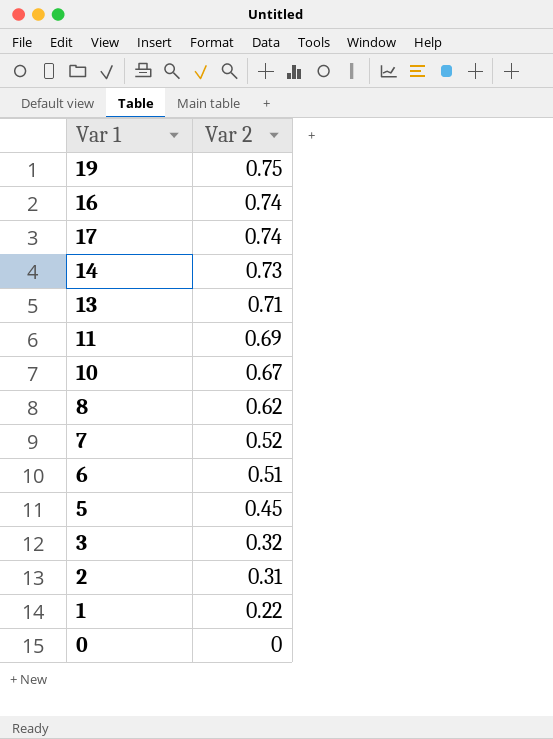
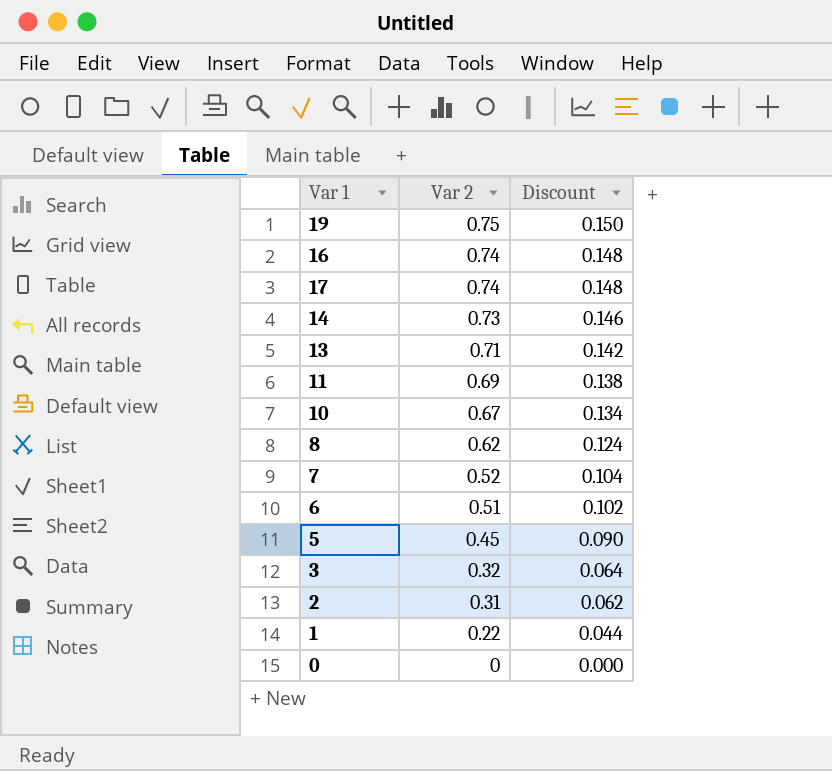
column Discount | formula: none -> [Var 2] * 0.2

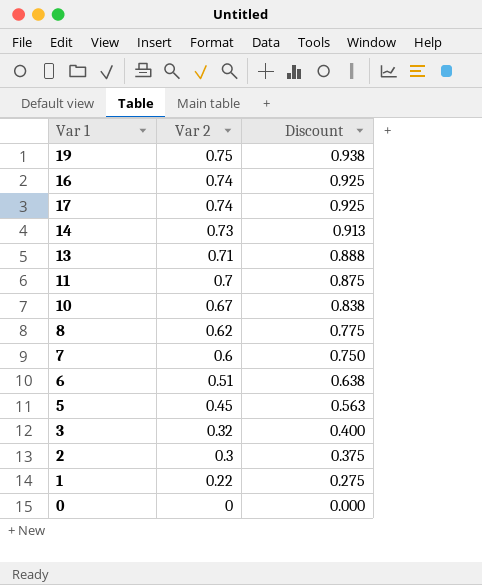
column Discount | formula: [Var 2] * 0.2 -> [Var 2] * 1.25
11 | Var 2: 0.69 -> 0.7
7 | Var 2: 0.52 -> 0.6
2 | Var 2: 0.31 -> 0.3

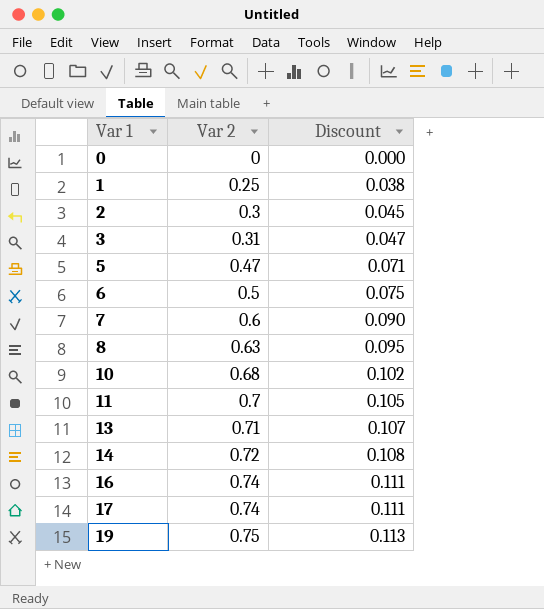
row order: Var 2 descending -> Var 1 ascending
column Discount | formula: [Var 2] * 1.25 -> [Var 2] * 0.15
1 | Var 2: 0.22 -> 0.25
3 | Var 2: 0.32 -> 0.31
5 | Var 2: 0.45 -> 0.47
6 | Var 2: 0.51 -> 0.5
8 | Var 2: 0.62 -> 0.63
10 | Var 2: 0.67 -> 0.68
14 | Var 2: 0.73 -> 0.72

